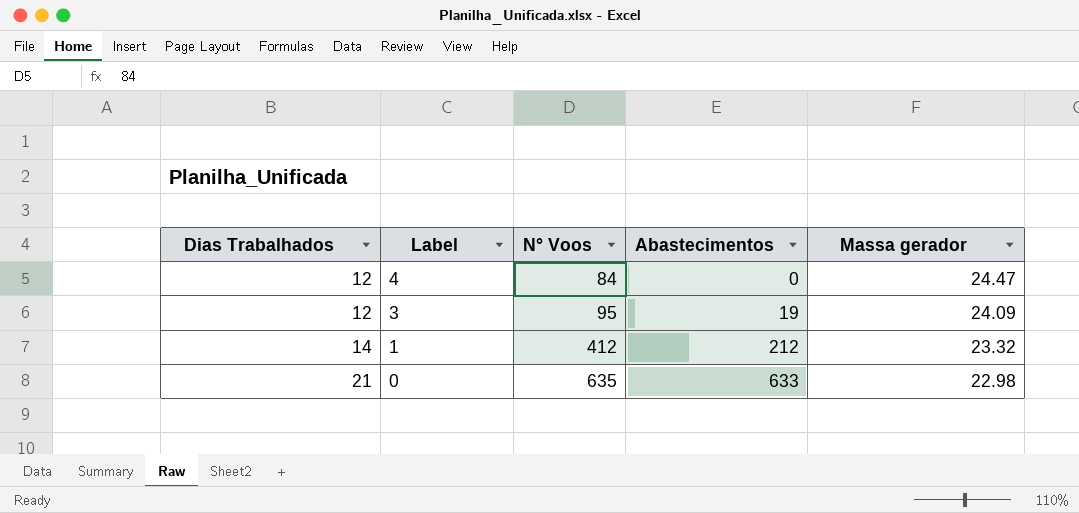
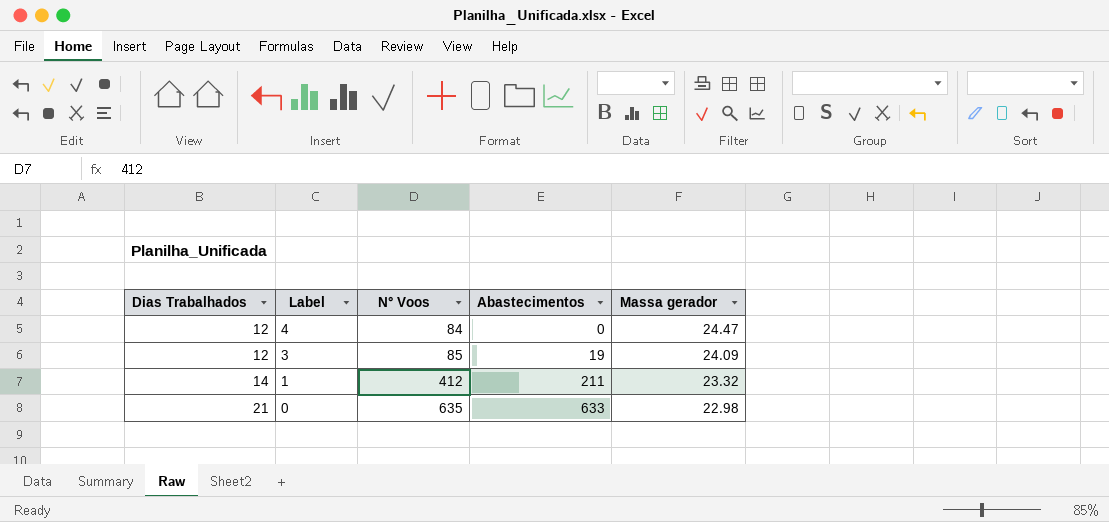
3 | N° Voos: 95 -> 85
1 | Abastecimentos: 212 -> 211

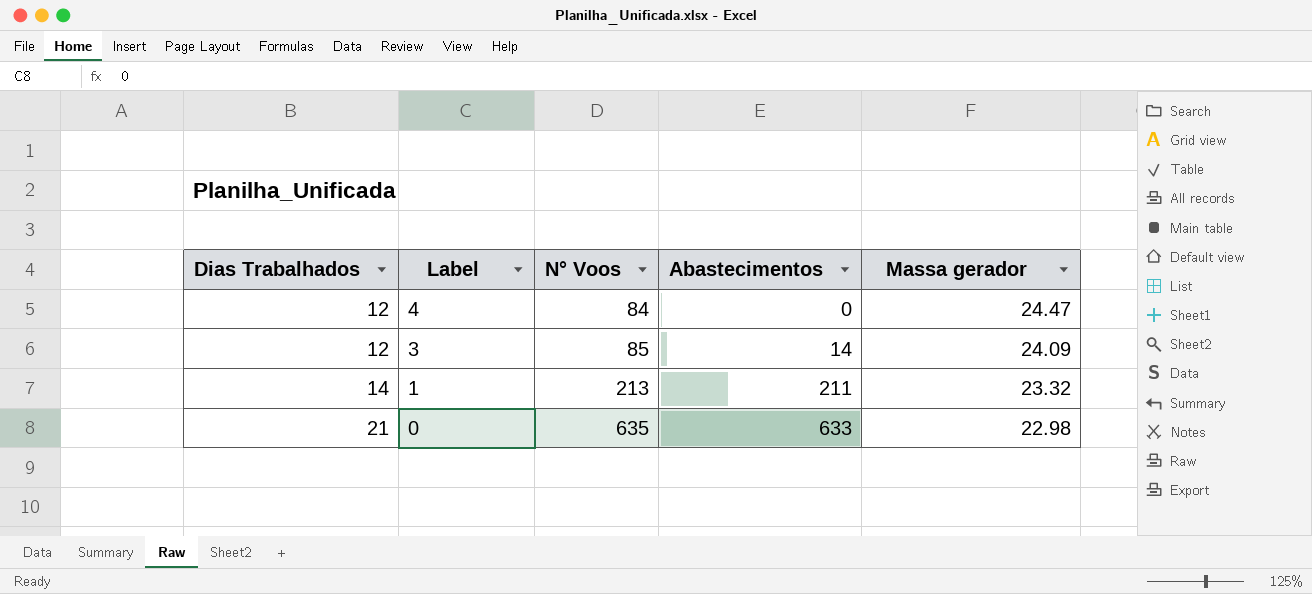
3 | Abastecimentos: 19 -> 14
1 | N° Voos: 412 -> 213

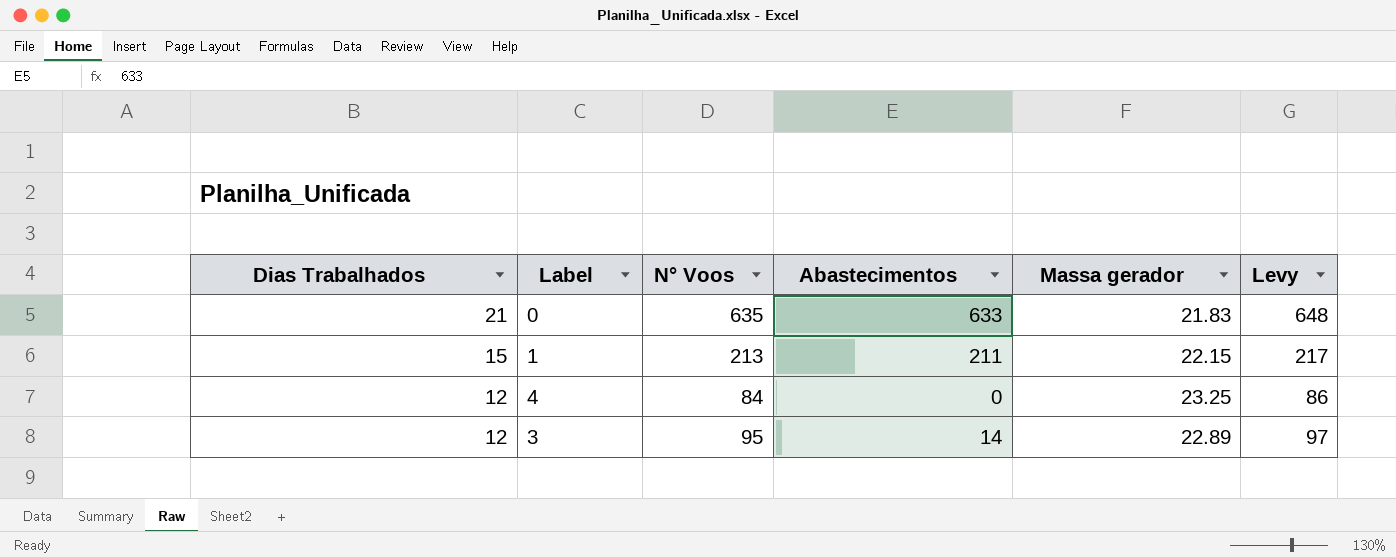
row order: Dias Trabalhados ascending -> Dias Trabalhados descending
column Levy | formula: none -> [N° Voos] * 1.02
0 | Massa gerador: 22.98 -> 21.83
1 | Dias Trabalhados: 14 -> 15
1 | Massa gerador: 23.32 -> 22.15
4 | Massa gerador: 24.47 -> 23.25
3 | N° Voos: 85 -> 95
3 | Massa gerador: 24.09 -> 22.89

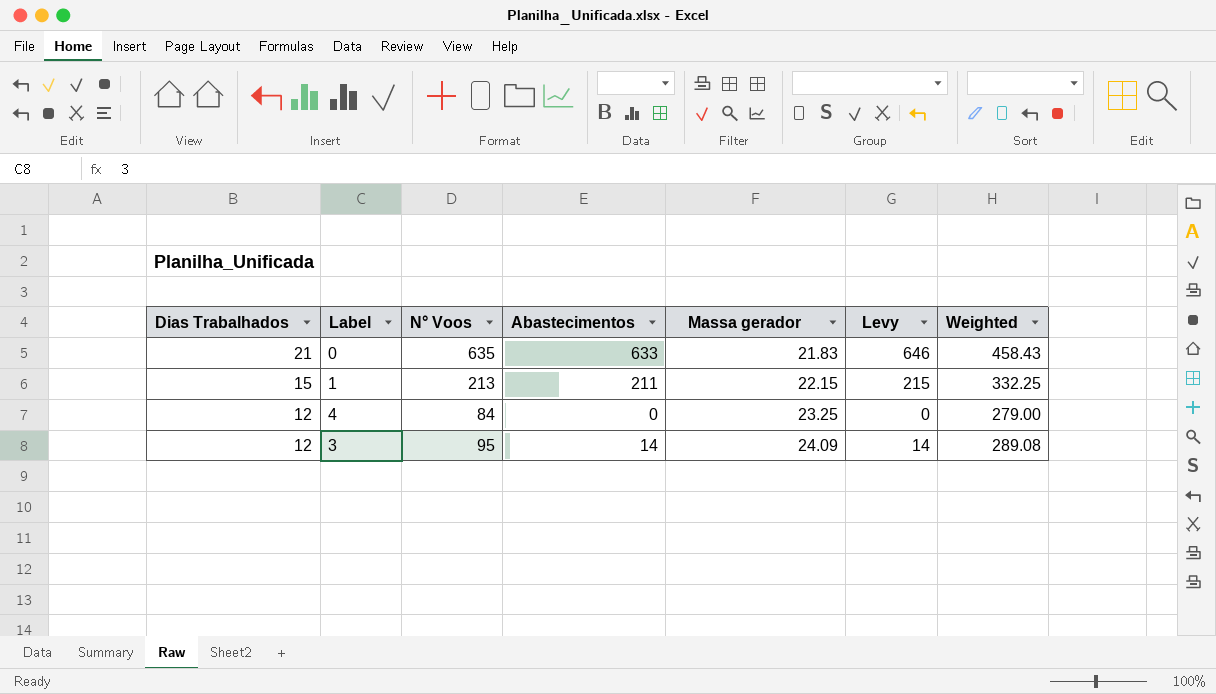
column Levy | formula: [N° Voos] * 1.02 -> [Abastecimentos] * 1.02
column Weighted | formula: none -> [Dias Trabalhados] * [Massa gerador]
3 | Massa gerador: 22.89 -> 24.09

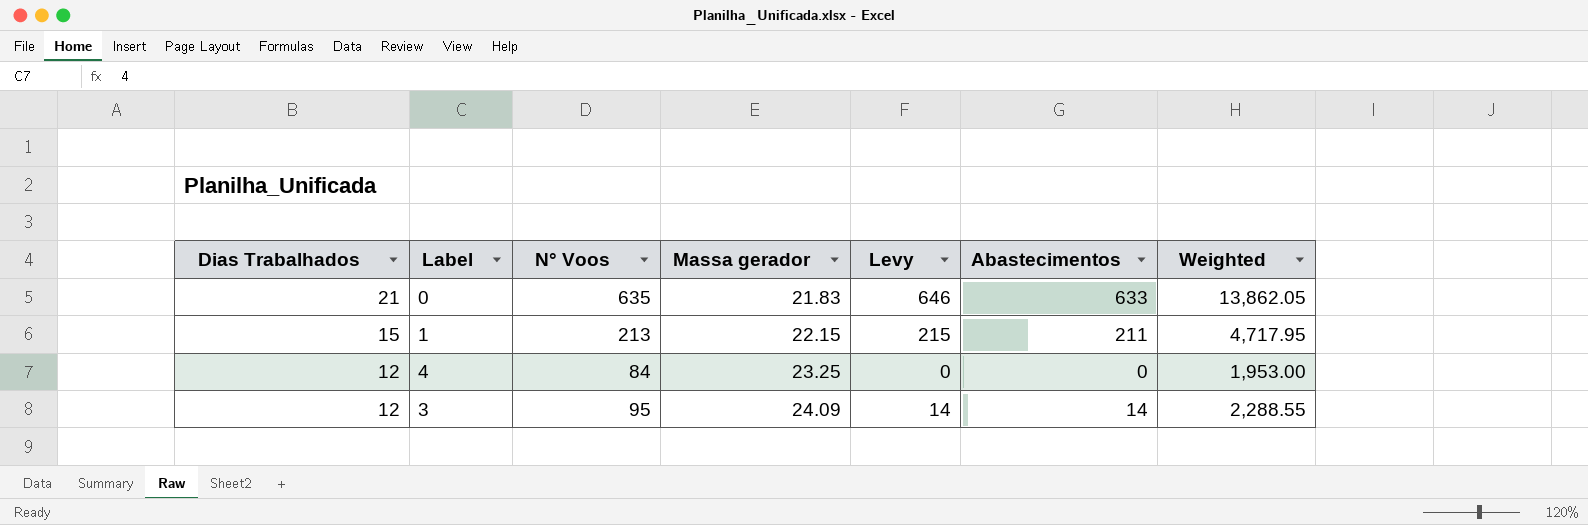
column Abastecimentos | position: 4 -> 6
column Weighted | formula: [Dias Trabalhados] * [Massa gerador] -> [N° Voos] * [Massa gerador]

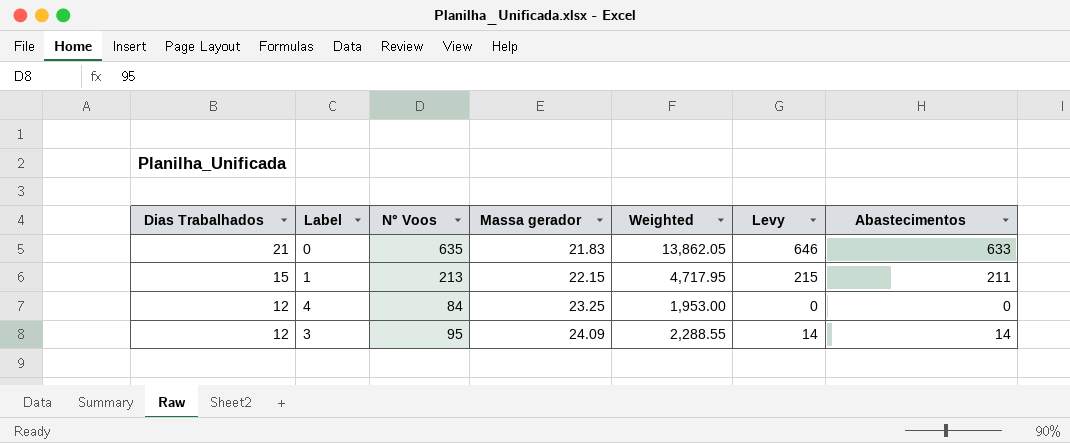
column Weighted | position: 7 -> 5

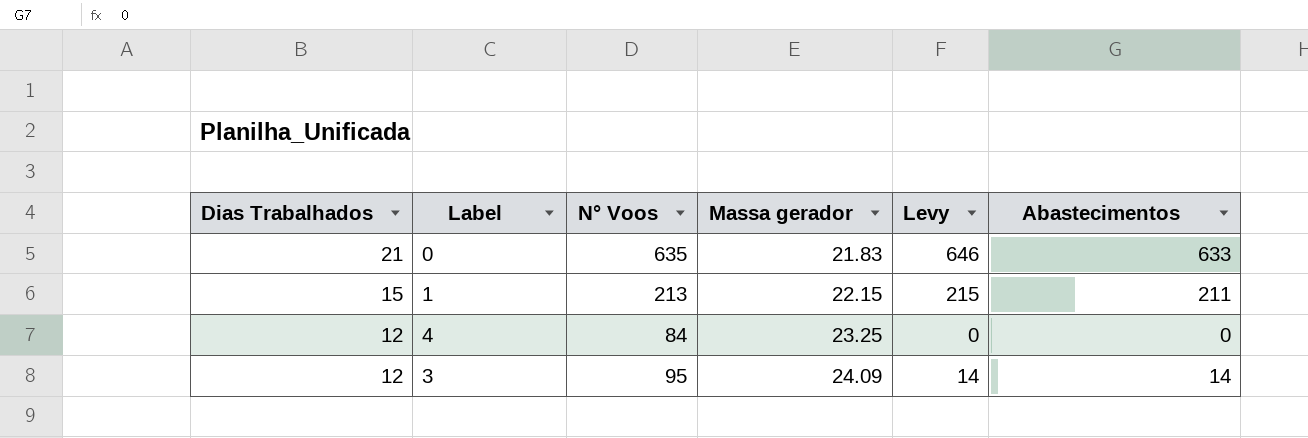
column Weighted | formula: [N° Voos] * [Massa gerador] -> none

